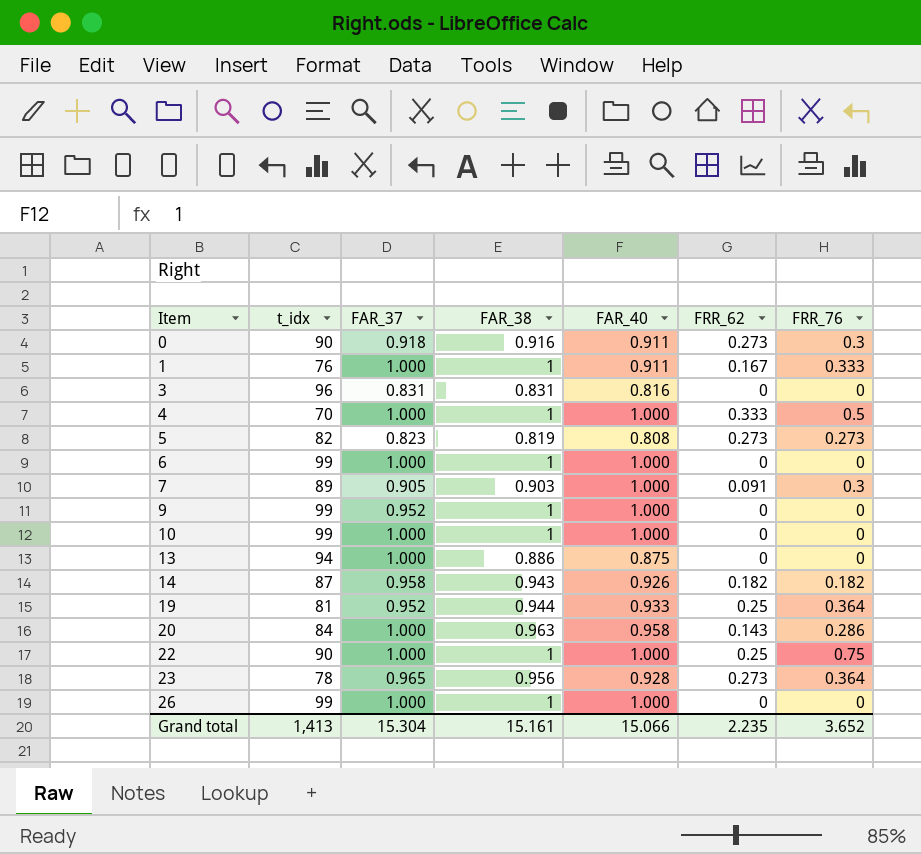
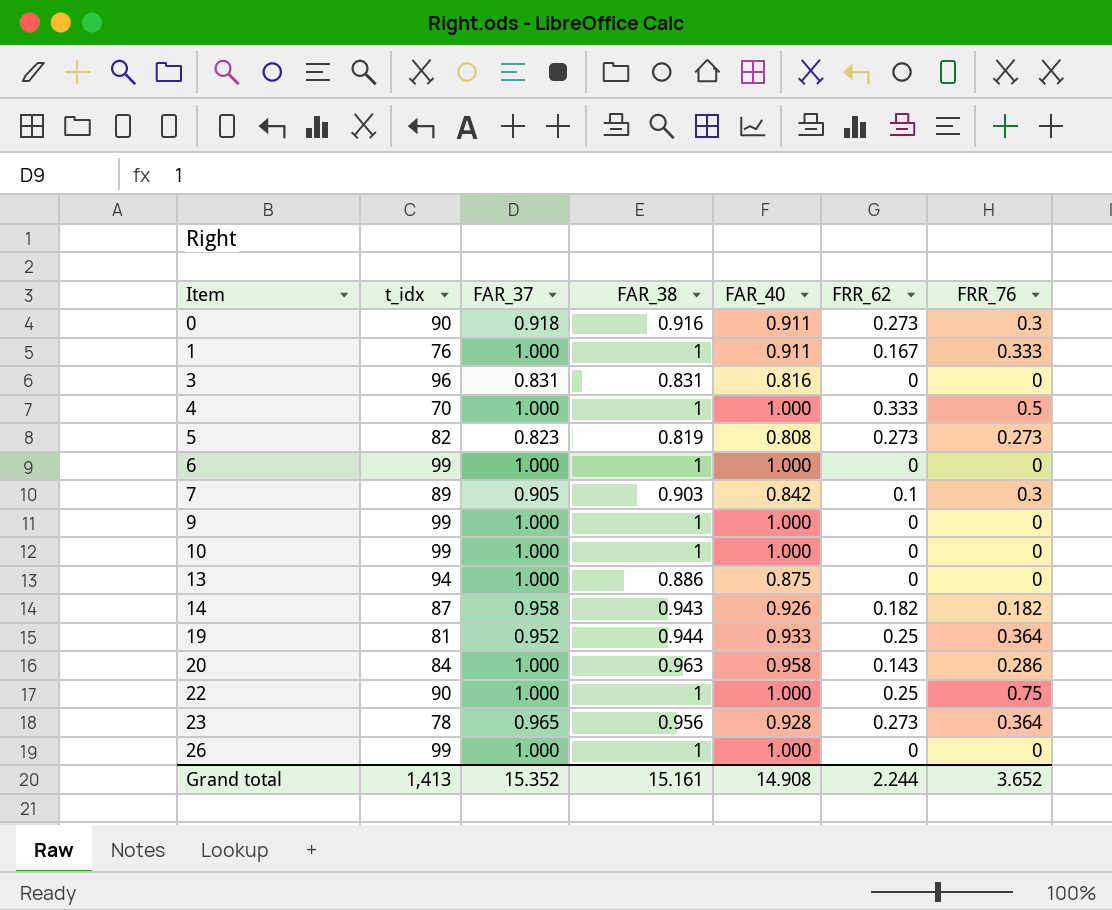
7 | FAR_40: 1.000 -> 0.842
7 | FRR_62: 0.091 -> 0.1
9 | FAR_37: 0.952 -> 1.000
Grand total | FAR_37: 15.304 -> 15.352
Grand total | FAR_40: 15.066 -> 14.908
Grand total | FRR_62: 2.235 -> 2.244

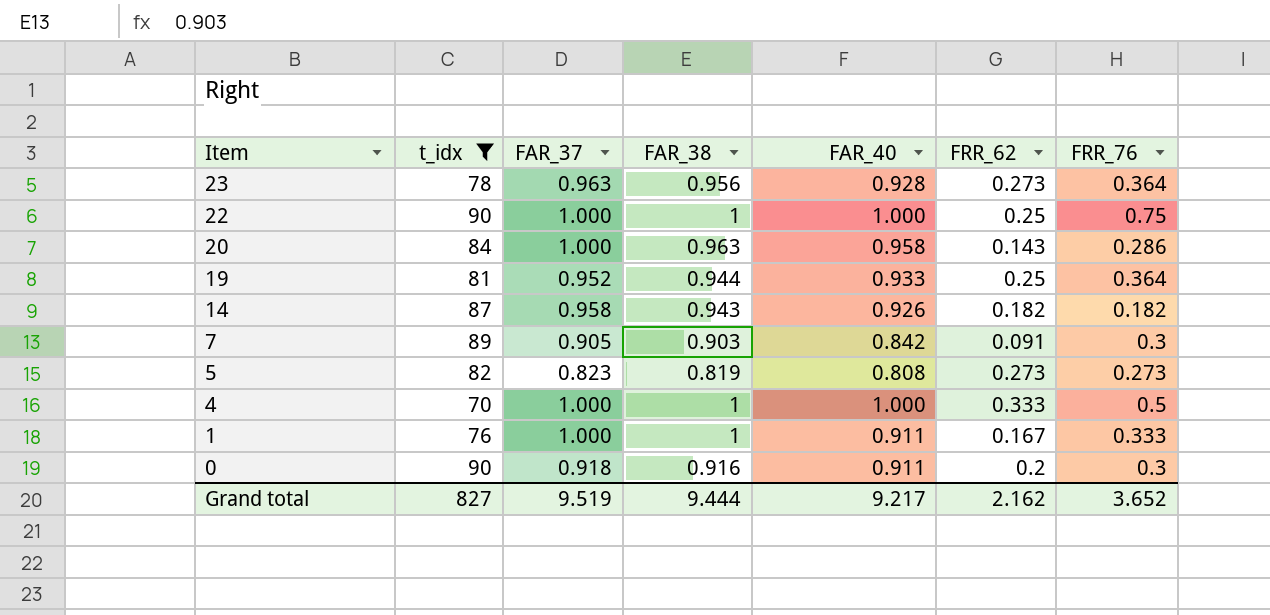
filter: none -> t_idx <= 90
row order: Item ascending -> Item descending
23 | FAR_37: 0.965 -> 0.963
7 | FRR_62: 0.1 -> 0.091
0 | FRR_62: 0.273 -> 0.2
Grand total | t_idx: 1,413 -> 827
Grand total | FAR_37: 15.352 -> 9.519
Grand total | FAR_38: 15.161 -> 9.444
Grand total | FAR_40: 14.908 -> 9.217
Grand total | FRR_62: 2.244 -> 2.162

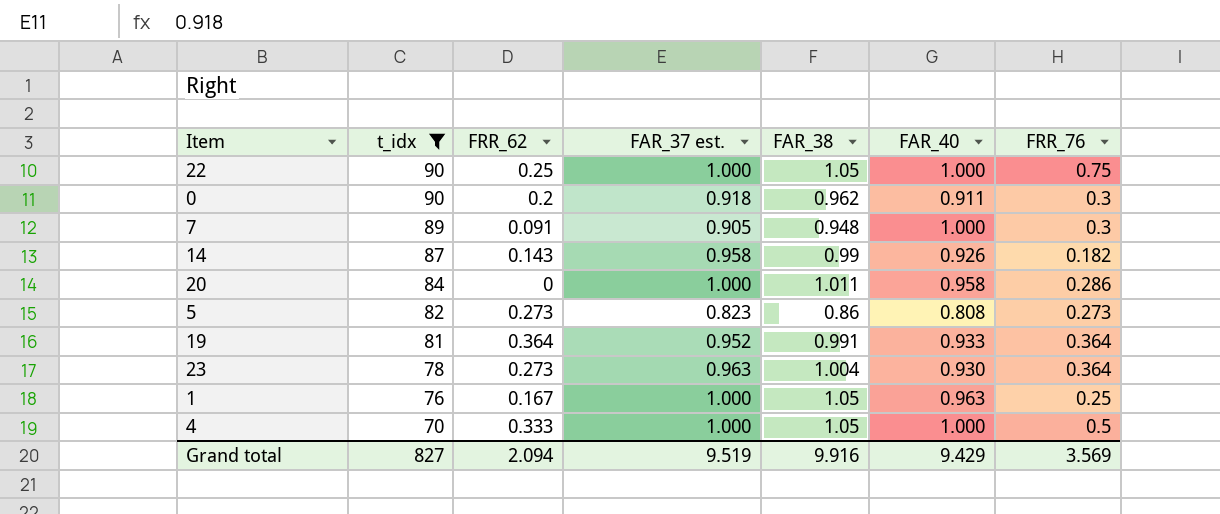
row order: Item descending -> t_idx descending
column FRR_62 | position: 6 -> 3
column name: FAR_37 -> FAR_37 est.
22 | FAR_38: 1 -> 1.05
0 | FAR_38: 0.916 -> 0.962
7 | FAR_38: 0.903 -> 0.948
7 | FAR_40: 0.842 -> 1.000
14 | FRR_62: 0.182 -> 0.143
14 | FAR_38: 0.943 -> 0.99
20 | FRR_62: 0.143 -> 0
20 | FAR_38: 0.963 -> 1.011
5 | FAR_38: 0.819 -> 0.86
19 | FRR_62: 0.25 -> 0.364
19 | FAR_38: 0.944 -> 0.991
23 | FAR_38: 0.956 -> 1.004
23 | FAR_40: 0.928 -> 0.930
1 | FAR_38: 1 -> 1.05
1 | FAR_40: 0.911 -> 0.963
1 | FRR_76: 0.333 -> 0.25
4 | FAR_38: 1 -> 1.05
Grand total | FRR_62: 2.162 -> 2.094
Grand total | FAR_38: 9.444 -> 9.916
Grand total | FAR_40: 9.217 -> 9.429
Grand total | FRR_76: 3.652 -> 3.569

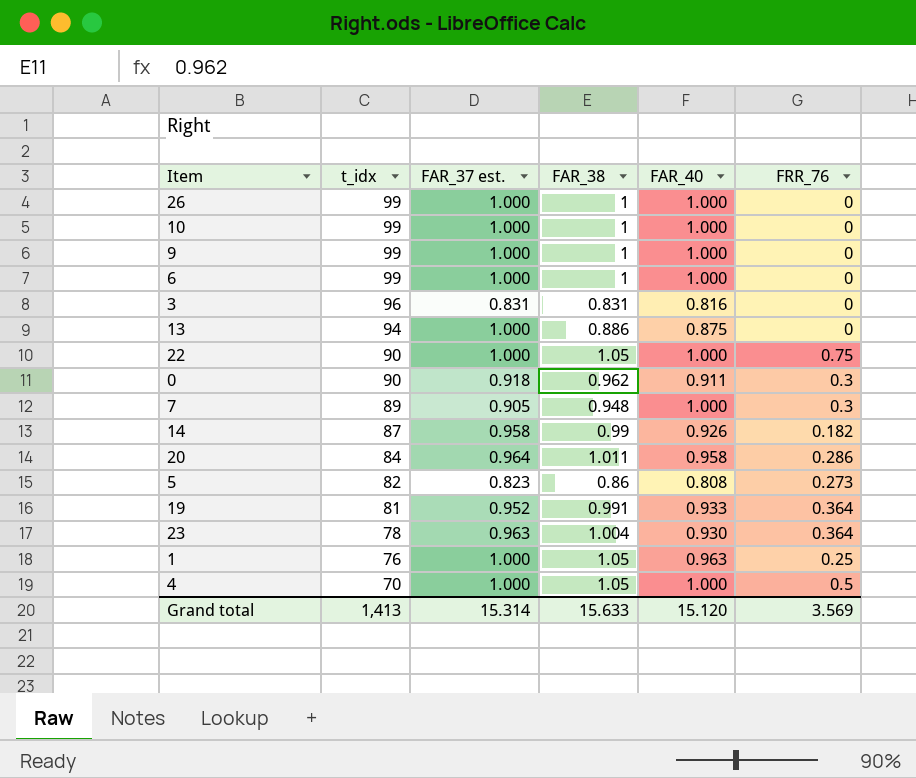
filter: t_idx <= 90 -> none
column FRR_62 | position: 3 -> none
20 | FAR_37 est.: 1.000 -> 0.964
Grand total | t_idx: 827 -> 1,413
Grand total | FAR_37 est.: 9.519 -> 15.314
Grand total | FAR_38: 9.916 -> 15.633
Grand total | FAR_40: 9.429 -> 15.120

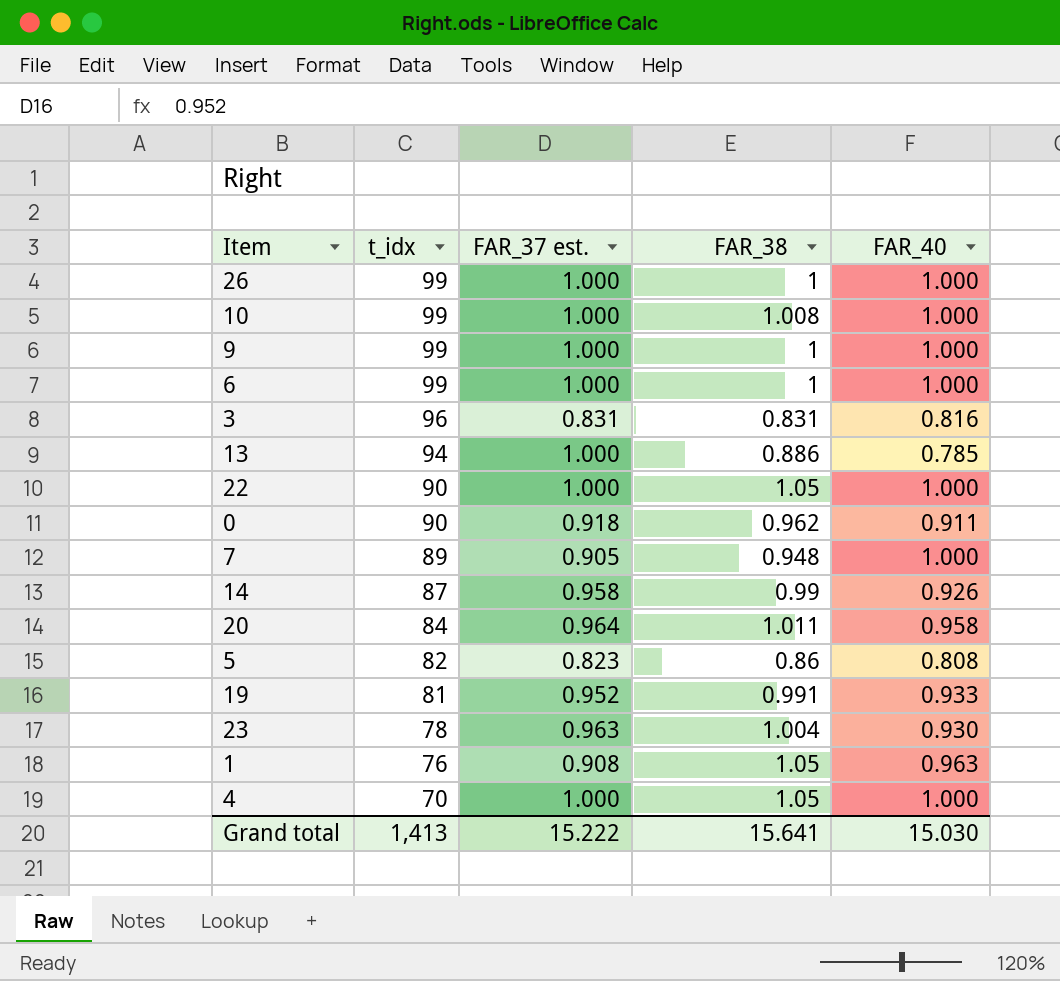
column FRR_76 | position: 6 -> none
10 | FAR_38: 1 -> 1.008
13 | FAR_40: 0.875 -> 0.785
1 | FAR_37 est.: 1.000 -> 0.908
Grand total | FAR_37 est.: 15.314 -> 15.222
Grand total | FAR_38: 15.633 -> 15.641
Grand total | FAR_40: 15.120 -> 15.030

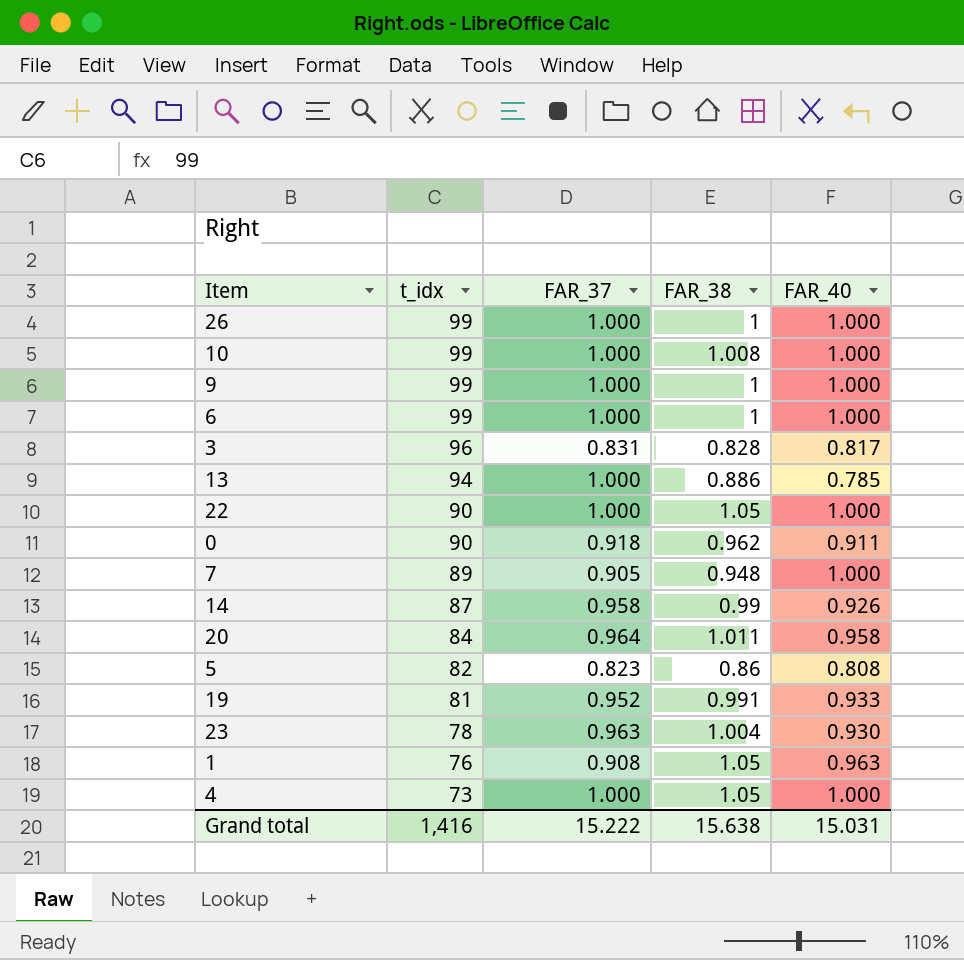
column name: FAR_37 est. -> FAR_37
3 | FAR_38: 0.831 -> 0.828
3 | FAR_40: 0.816 -> 0.817
4 | t_idx: 70 -> 73
Grand total | t_idx: 1,413 -> 1,416
Grand total | FAR_38: 15.641 -> 15.638
Grand total | FAR_40: 15.030 -> 15.031

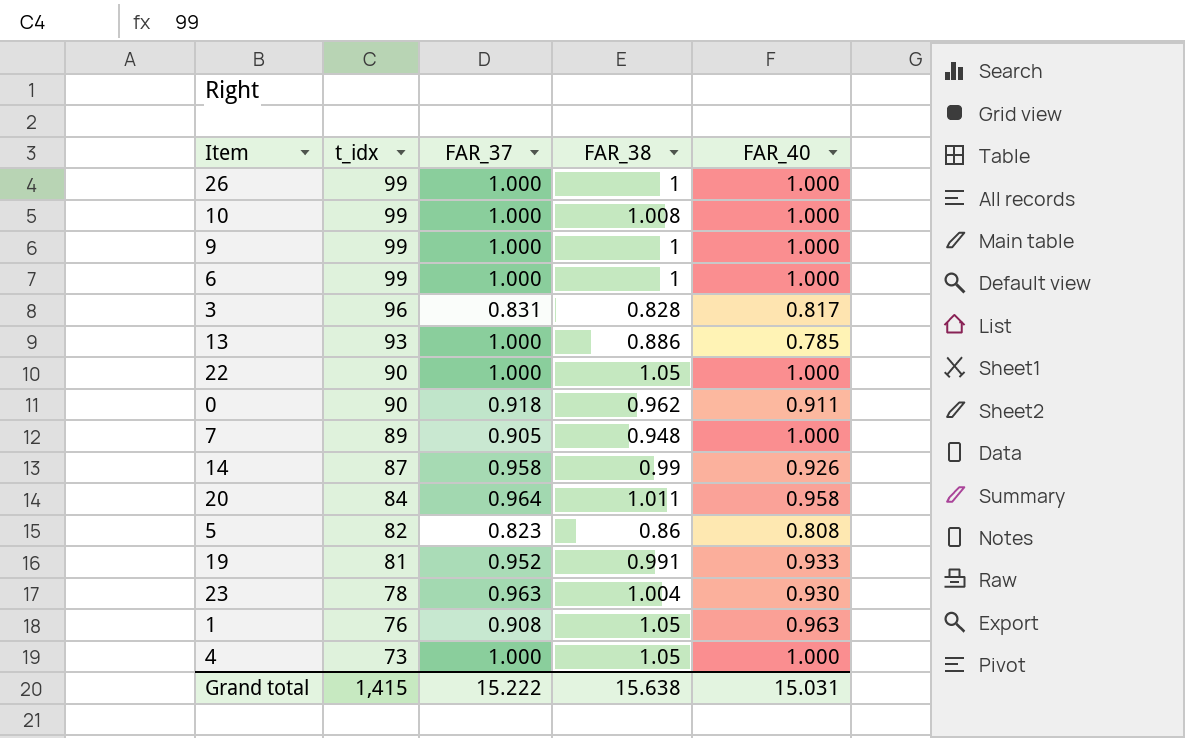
13 | t_idx: 94 -> 93
Grand total | t_idx: 1,416 -> 1,415

